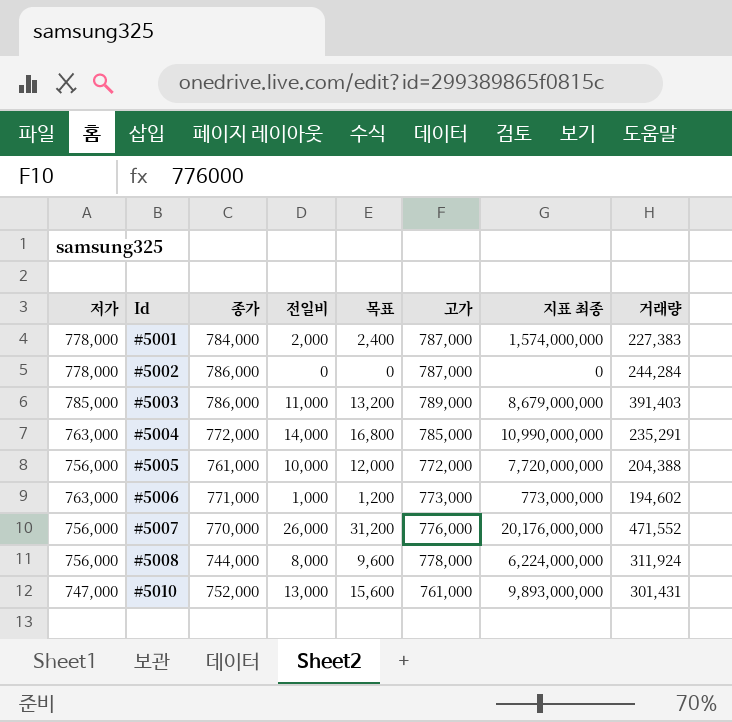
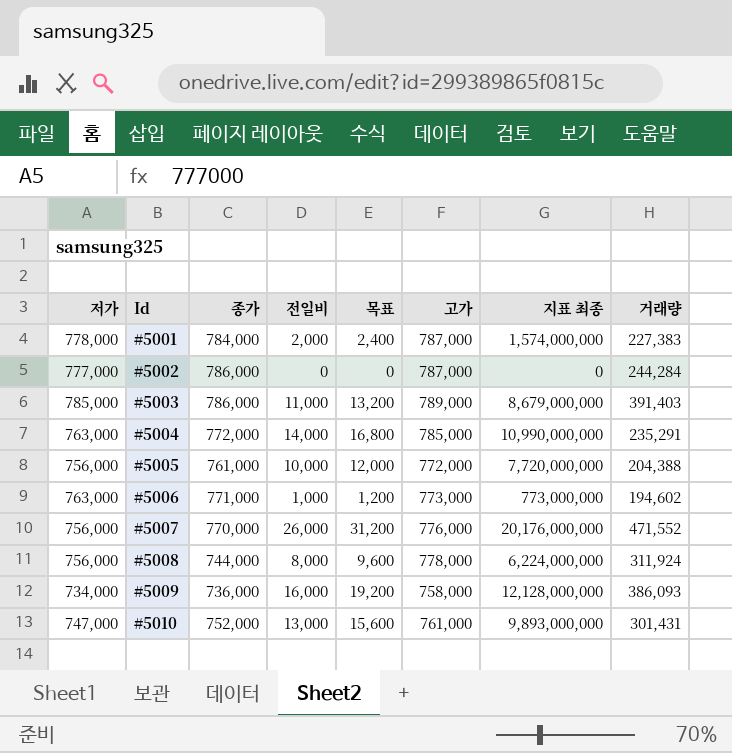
#5002 | 저가: 778,000 -> 777,000
row #5009: none -> 734,000 | 736,000 | 16,000 | 19,200 | 758,000 | 12,128,000,000 | 386,093

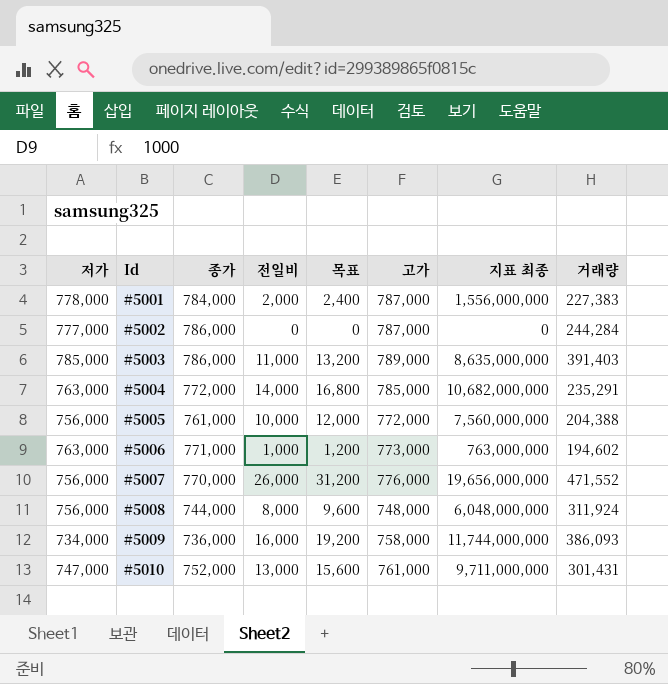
column 지표 최종 | formula: [전일비] * [고가] -> [저가] * [전일비]
#5008 | 고가: 778,000 -> 748,000

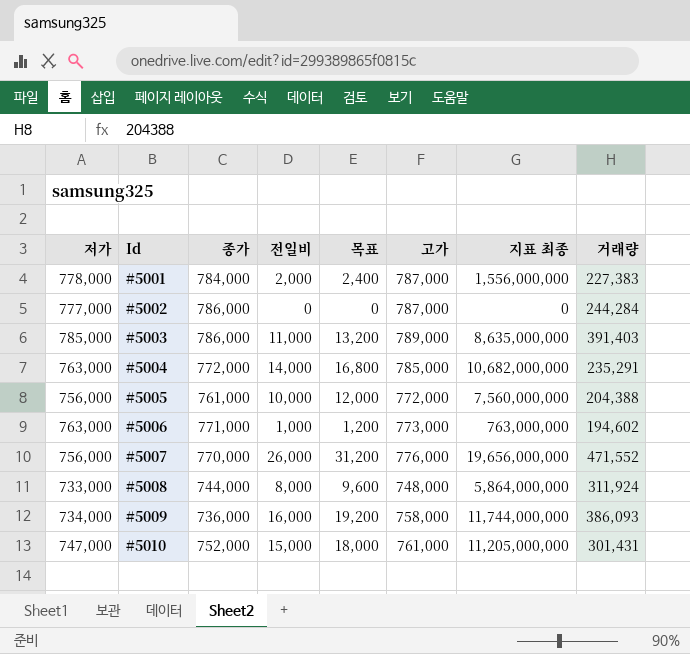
#5008 | 저가: 756,000 -> 733,000
#5008 | 지표 최종: 6,048,000,000 -> 5,864,000,000
#5010 | 전일비: 13,000 -> 15,000
#5010 | 목표: 15,600 -> 18,000
#5010 | 지표 최종: 9,711,000,000 -> 11,205,000,000

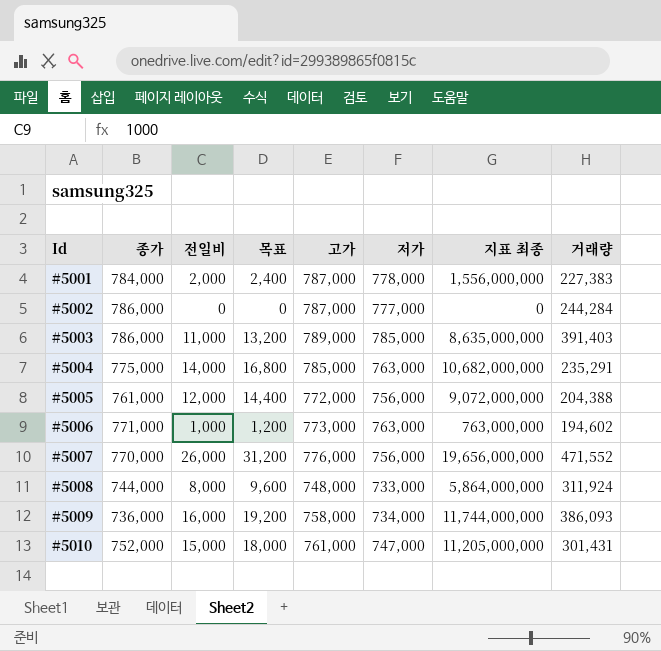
column 저가 | position: 1 -> 6
#5004 | 종가: 772,000 -> 775,000
#5005 | 전일비: 10,000 -> 12,000
#5005 | 목표: 12,000 -> 14,400
#5005 | 지표 최종: 7,560,000,000 -> 9,072,000,000

